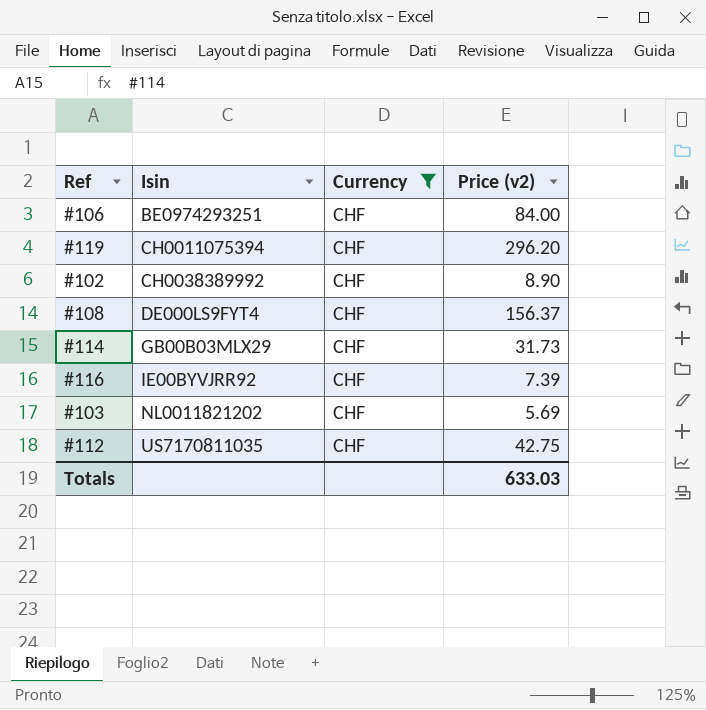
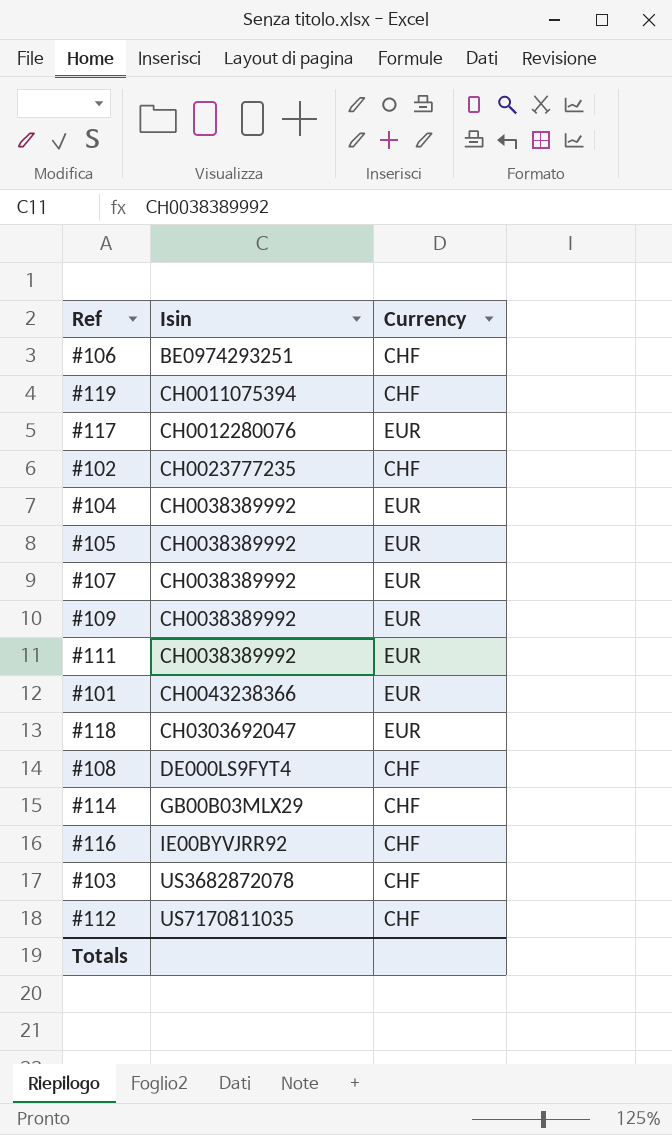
filter: Currency = CHF -> none
column Price (v2) | position: 4 -> none
#102 | Isin: CH0038389992 -> CH0023777235
#103 | Isin: NL0011821202 -> US3682872078

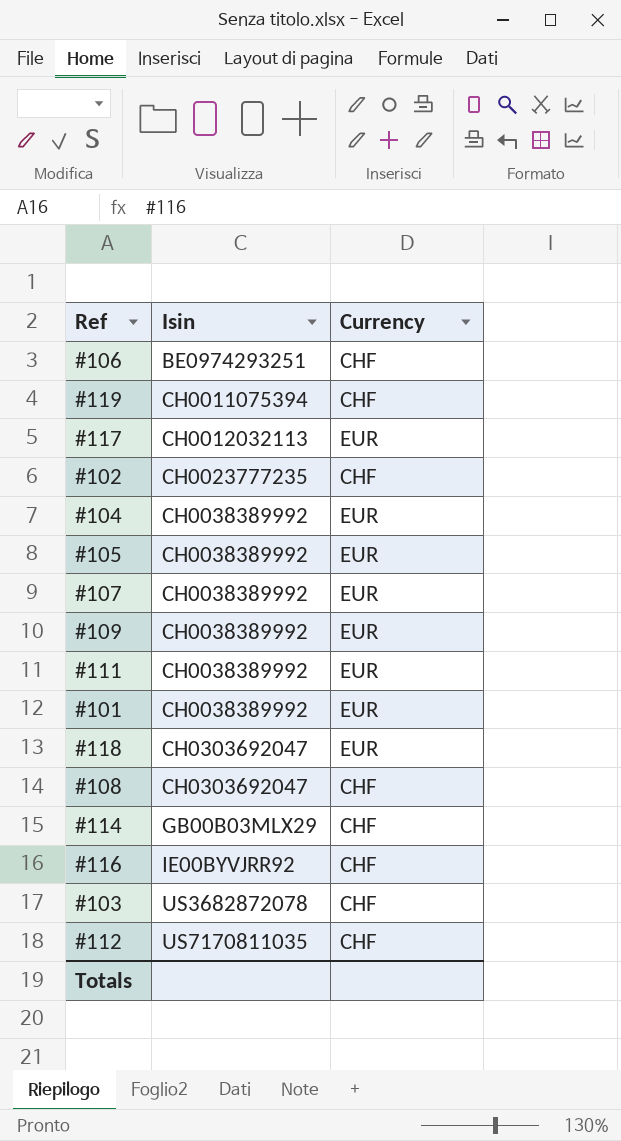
#117 | Isin: CH0012280076 -> CH0012032113
#101 | Isin: CH0043238366 -> CH0038389992
#108 | Isin: DE000LS9FYT4 -> CH0303692047

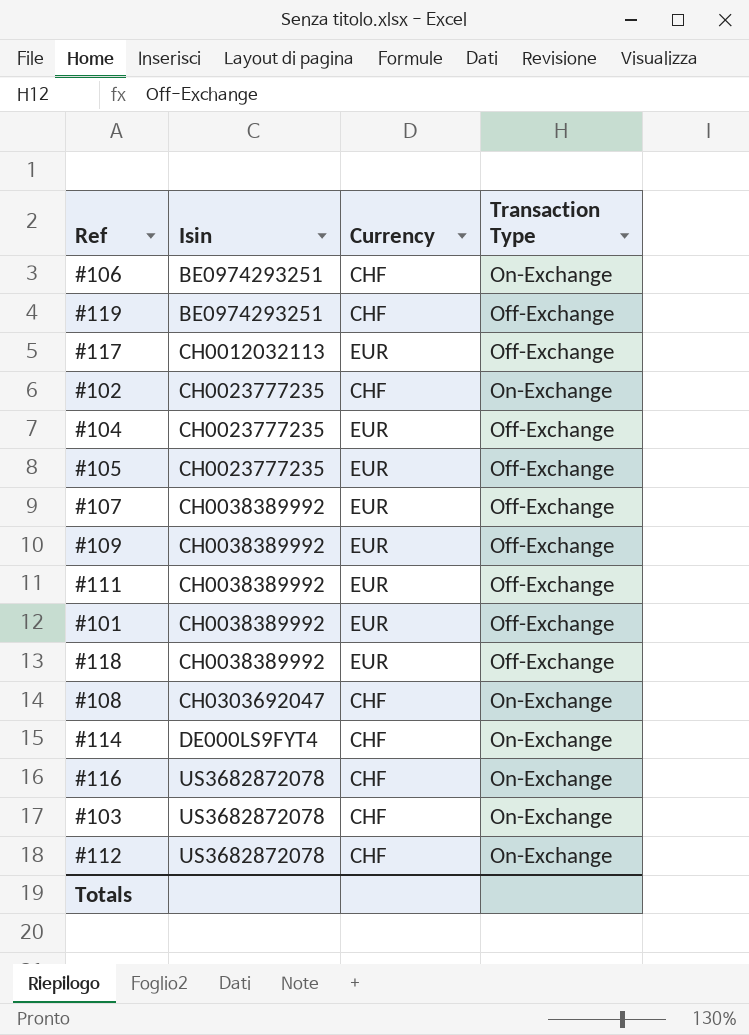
column Transaction Type | position: none -> 4
#119 | Isin: CH0011075394 -> BE0974293251
#104 | Isin: CH0038389992 -> CH0023777235
#105 | Isin: CH0038389992 -> CH0023777235
#118 | Isin: CH0303692047 -> CH0038389992
#114 | Isin: GB00B03MLX29 -> DE000LS9FYT4
#116 | Isin: IE00BYVJRR92 -> US3682872078
#112 | Isin: US7170811035 -> US3682872078

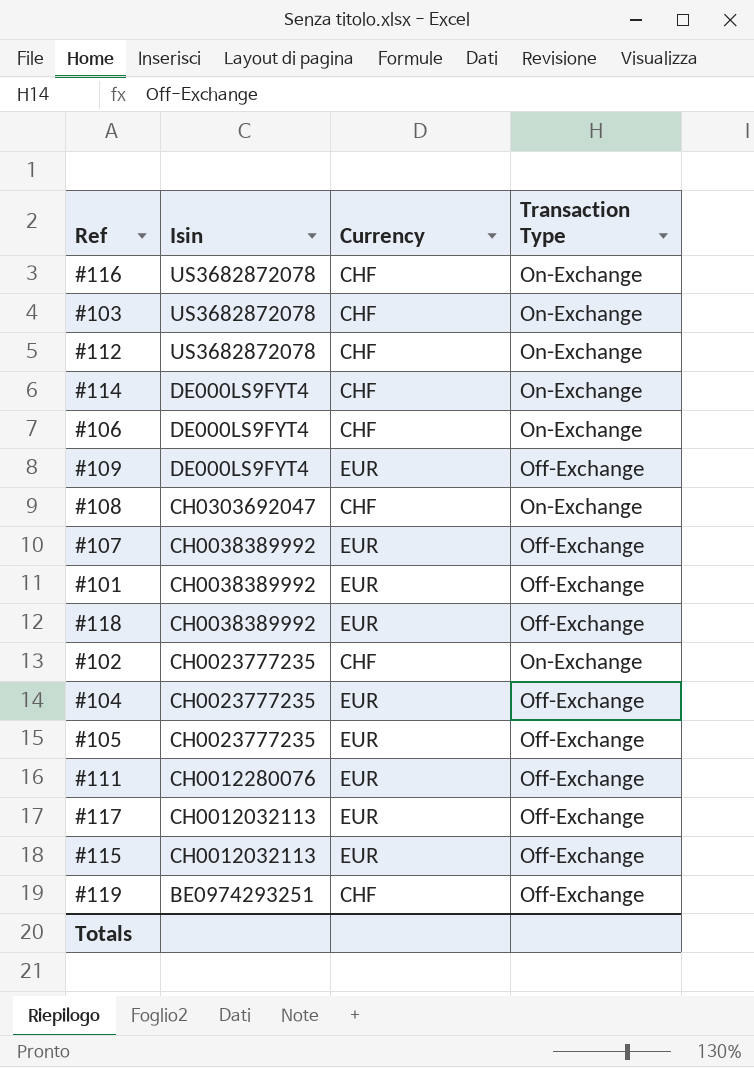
row order: Isin ascending -> Isin descending
#106 | Isin: BE0974293251 -> DE000LS9FYT4
#109 | Isin: CH0038389992 -> DE000LS9FYT4
#111 | Isin: CH0038389992 -> CH0012280076
row #115: none -> CH0012032113 | EUR | Off-Exchange

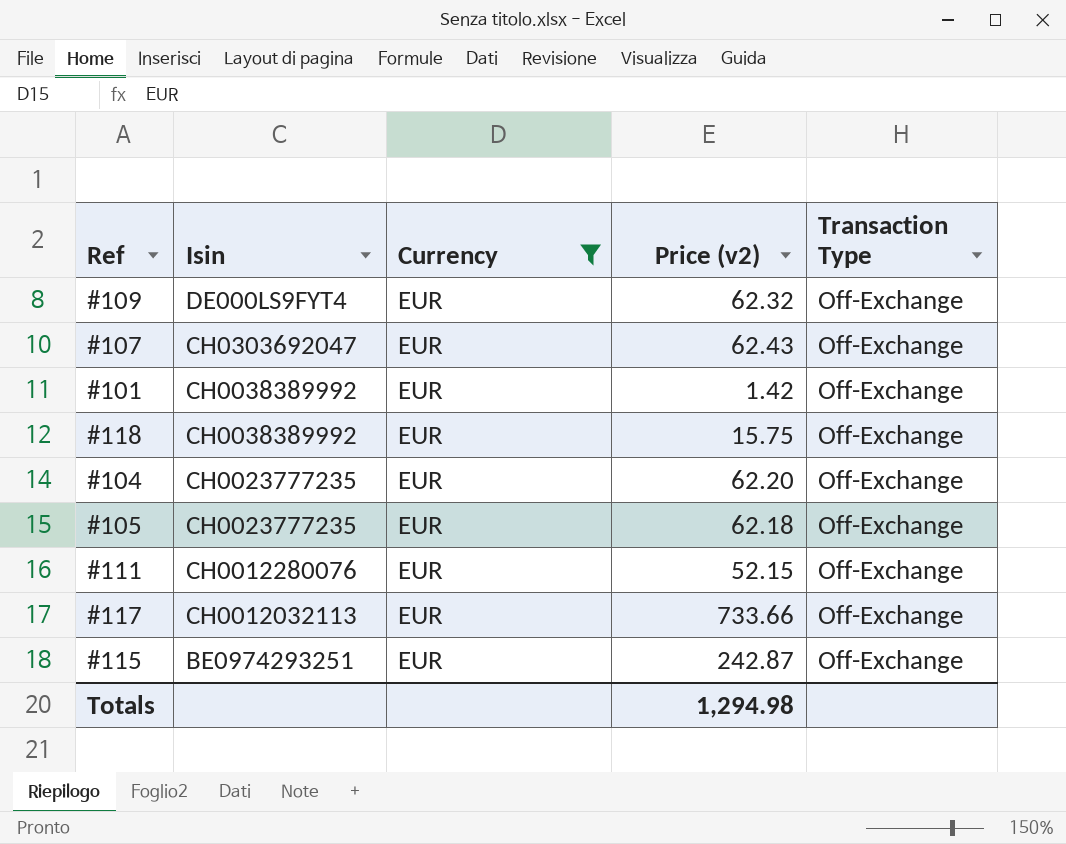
filter: none -> Currency = EUR
column Price (v2) | position: none -> 4
#107 | Isin: CH0038389992 -> CH0303692047
#115 | Isin: CH0012032113 -> BE0974293251

